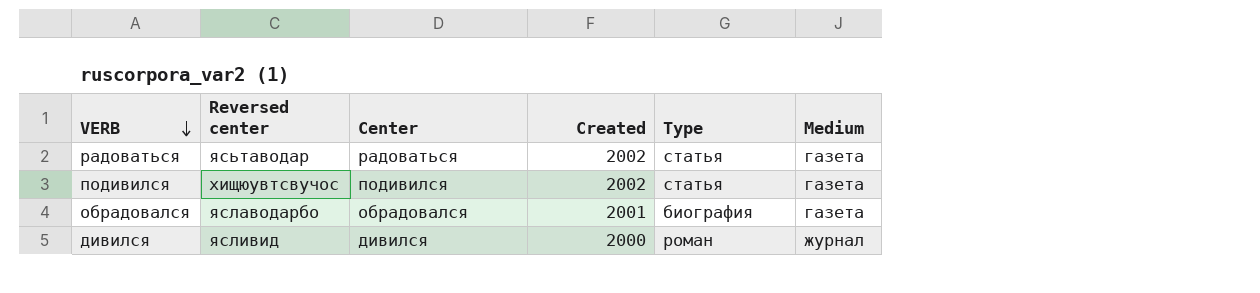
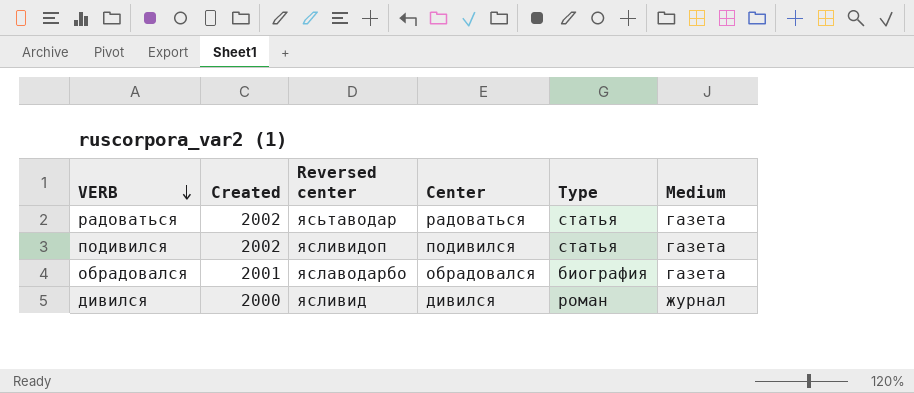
column Created | position: 4 -> 2
подивился | Reversed center: хищюувтсвучос -> ясливидоп

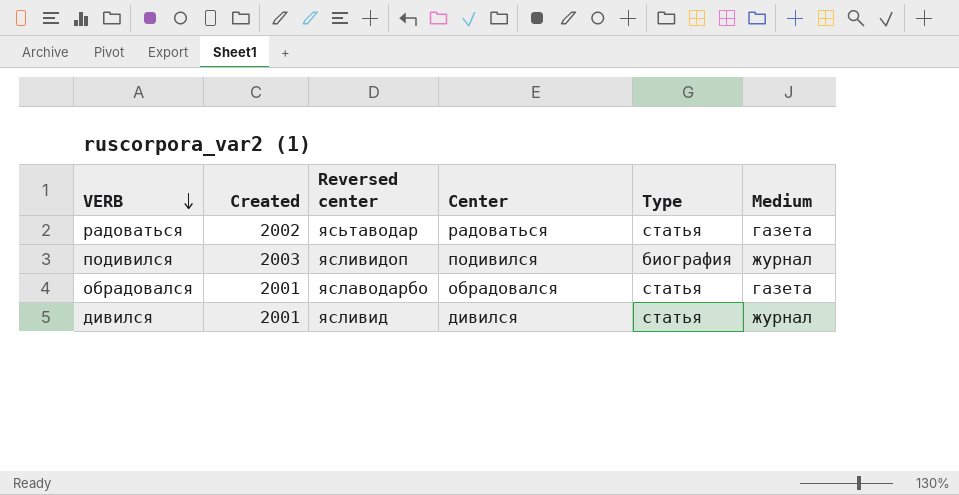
подивился | Created: 2002 -> 2003
подивился | Type: статья -> биография
подивился | Medium: газета -> журнал
обрадовался | Type: биография -> статья
дивился | Created: 2000 -> 2001
дивился | Type: роман -> статья

